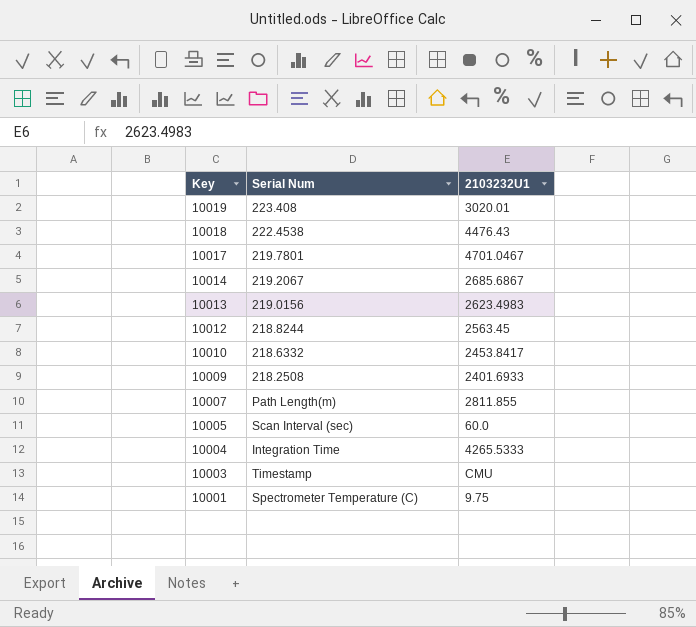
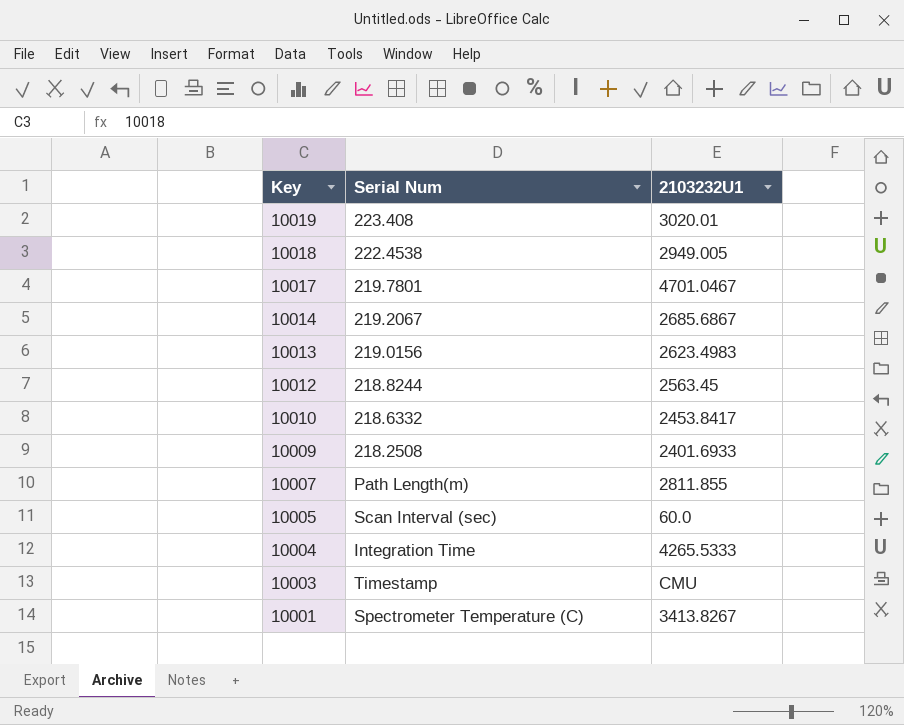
10018 | 2103232U1: 4476.43 -> 2949.005
10001 | 2103232U1: 9.75 -> 3413.8267

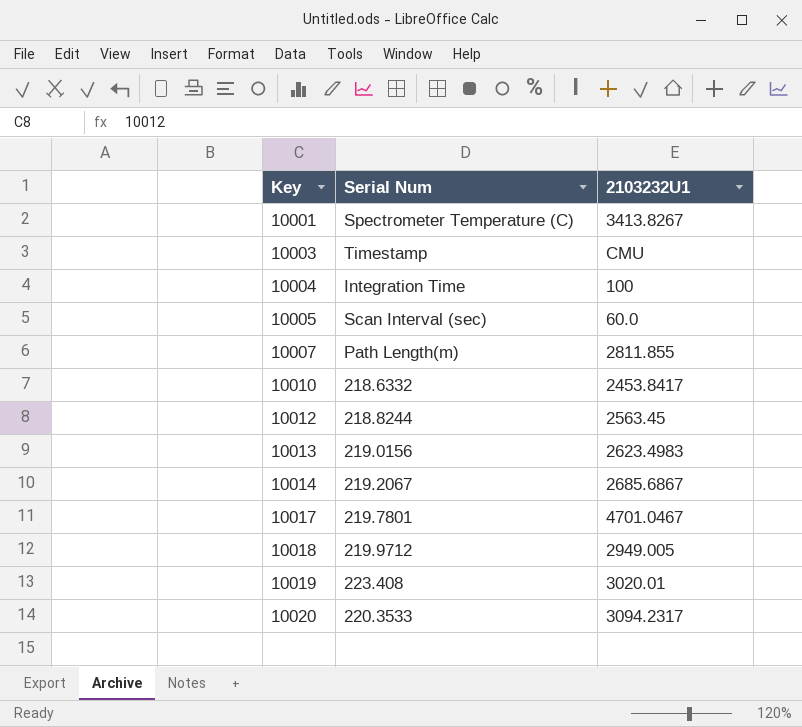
row order: Key descending -> Key ascending
row 10009: 218.2508 | 2401.6933 -> none
10004 | 2103232U1: 4265.5333 -> 100
10018 | Serial Num: 222.4538 -> 219.9712
row 10020: none -> 220.3533 | 3094.2317

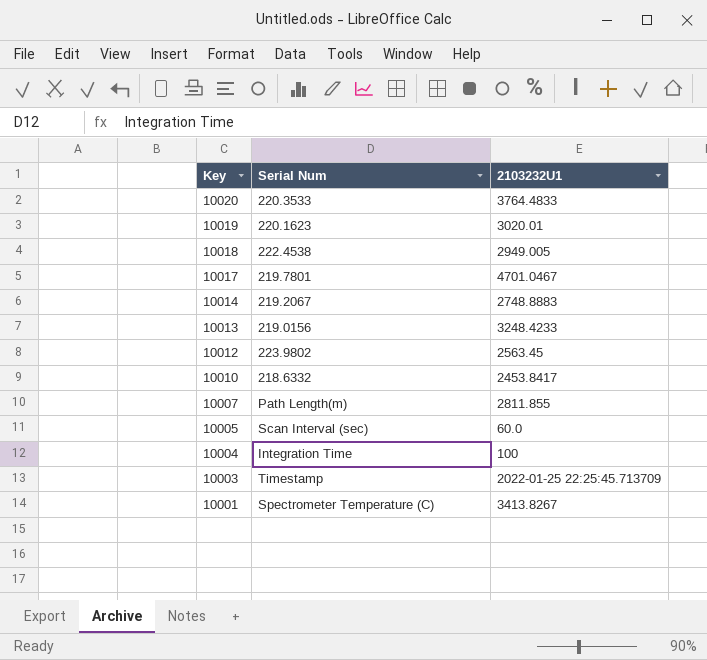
row order: Key ascending -> Key descending
10020 | 2103232U1: 3094.2317 -> 3764.4833
10019 | Serial Num: 223.408 -> 220.1623
10018 | Serial Num: 219.9712 -> 222.4538
10014 | 2103232U1: 2685.6867 -> 2748.8883
10013 | 2103232U1: 2623.4983 -> 3248.4233
10012 | Serial Num: 218.8244 -> 223.9802
10003 | 2103232U1: CMU -> 2022-01-25 22:25:45.713709

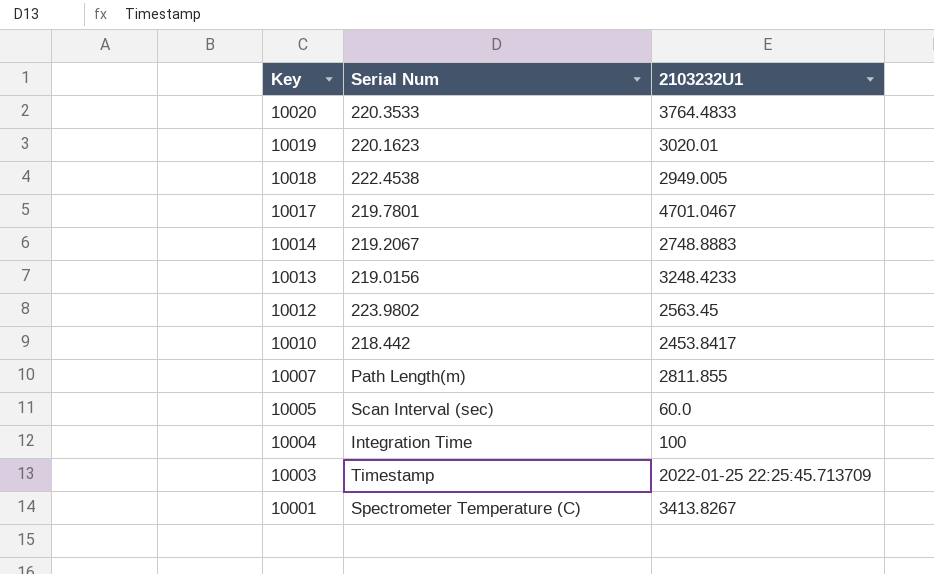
10010 | Serial Num: 218.6332 -> 218.442

